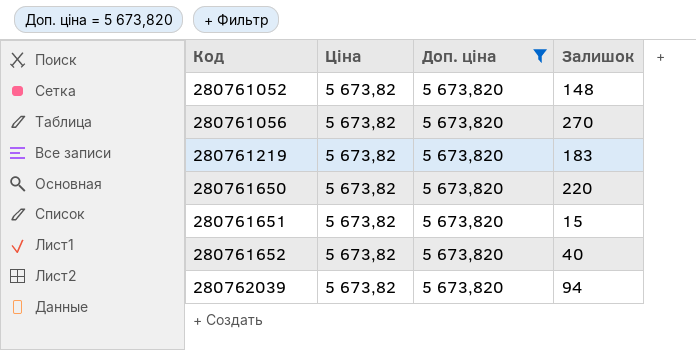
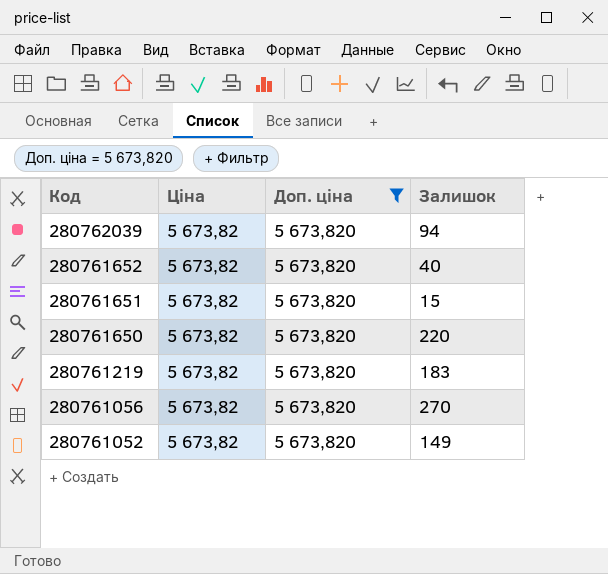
row order: Код ascending -> Код descending
280761052 | Залишок: 148 -> 149

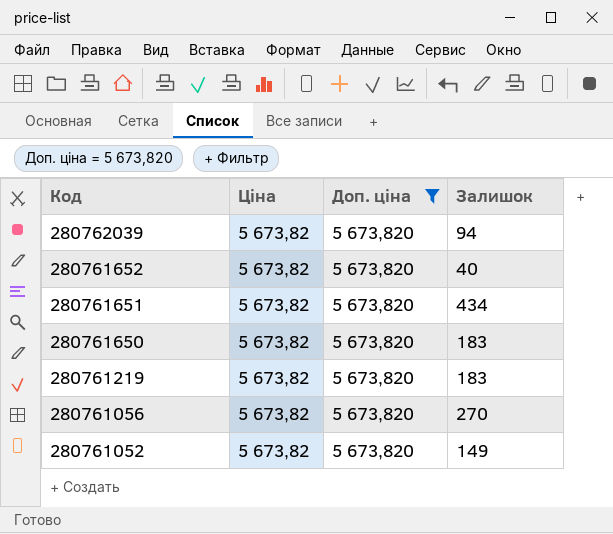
280761651 | Залишок: 15 -> 434
280761650 | Залишок: 220 -> 183

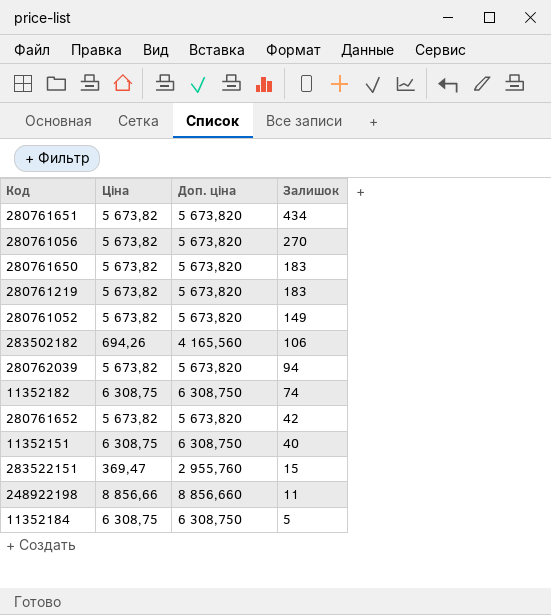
filter: Доп. ціна = 5 673,820 -> none
row order: Код descending -> Залишок descending
280761652 | Залишок: 40 -> 42

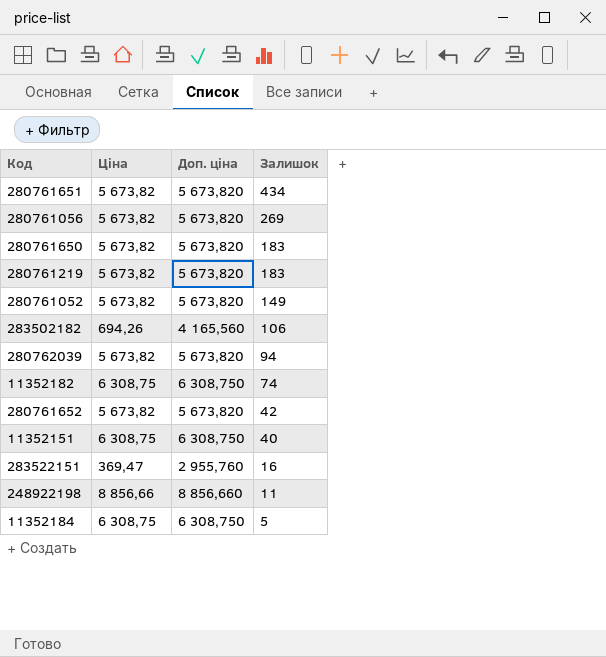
280761056 | Залишок: 270 -> 269
283522151 | Залишок: 15 -> 16

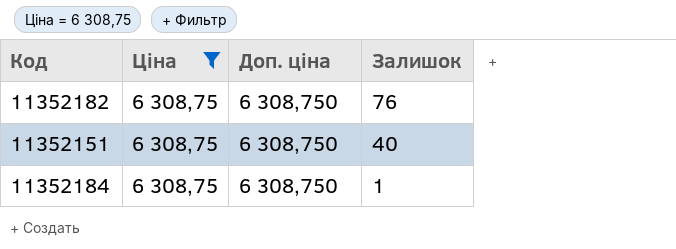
filter: none -> Ціна = 6 308,75
11352182 | Залишок: 74 -> 76
11352184 | Залишок: 5 -> 1

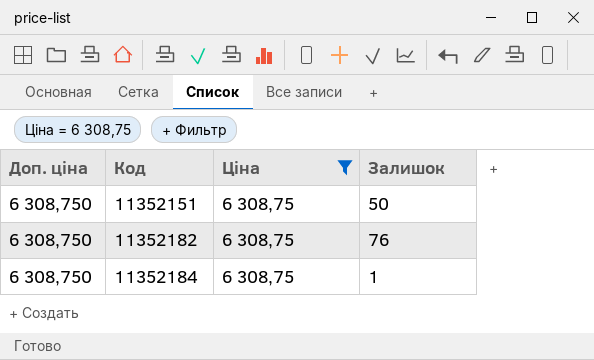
row order: Залишок descending -> Код ascending
column Доп. ціна | position: 3 -> 1
11352151 | Залишок: 40 -> 50

